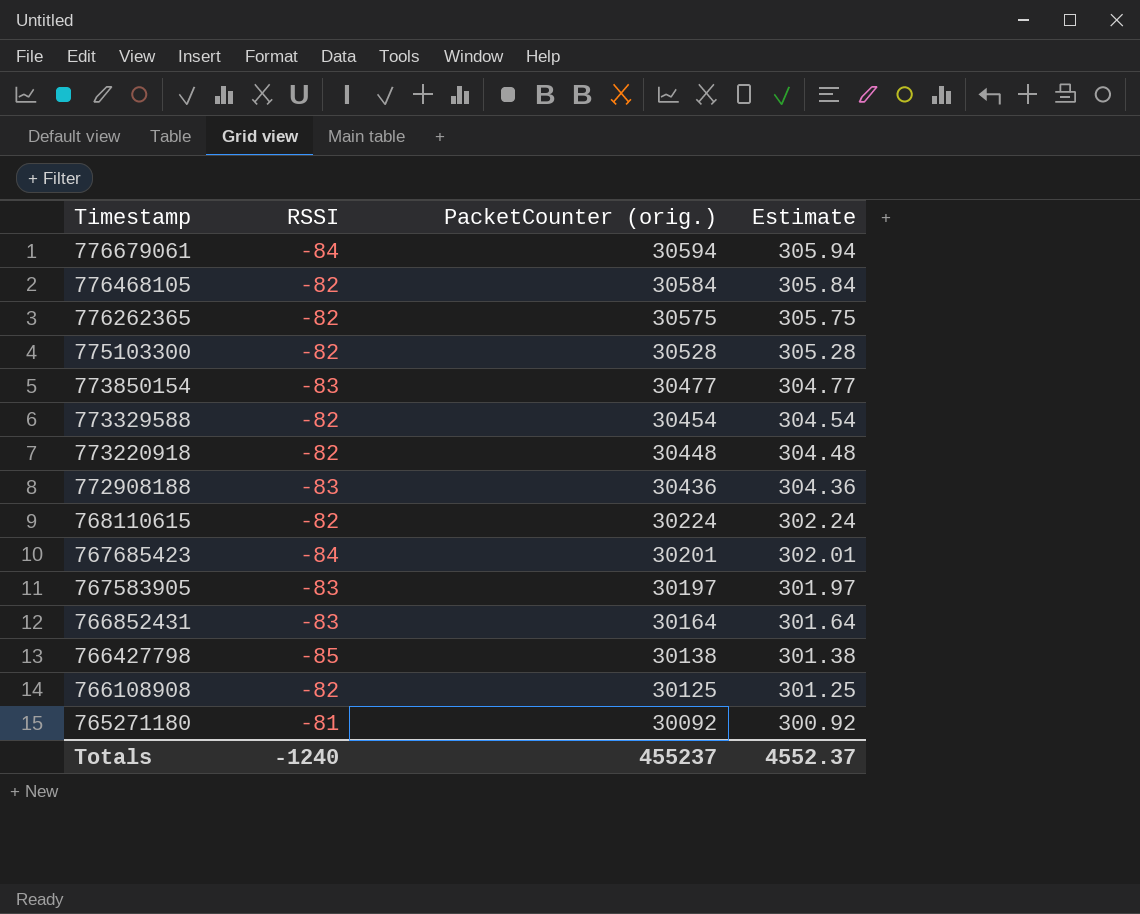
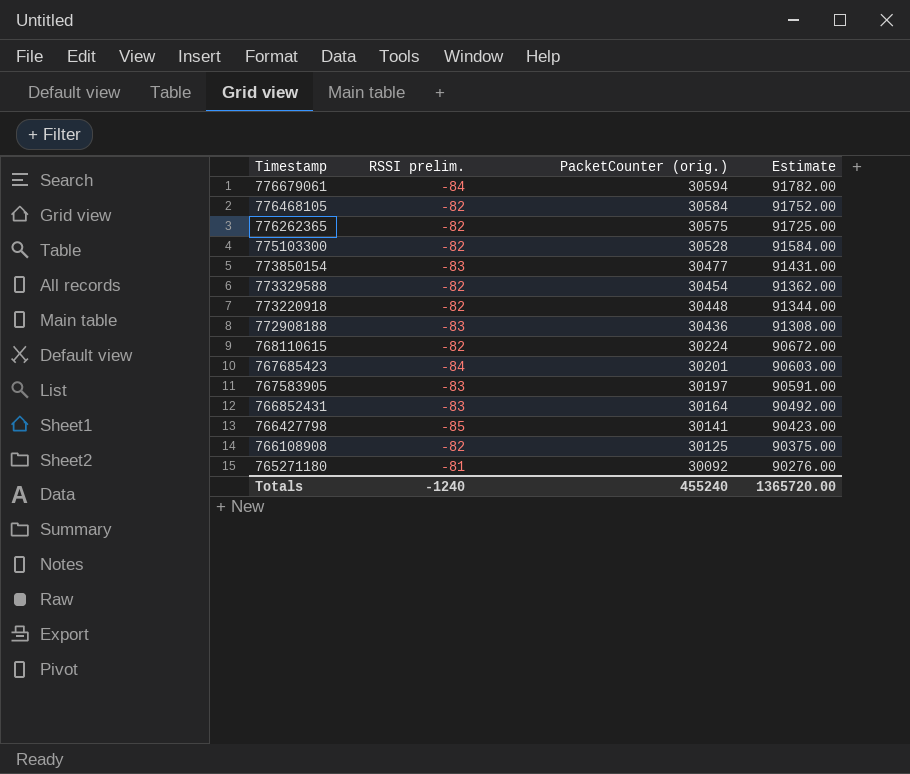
column name: RSSI -> RSSI prelim.
column Estimate | formula: [PacketCounter (orig.)] * 0.01 -> [PacketCounter (orig.)] * 3
766427798 | PacketCounter (orig.): 30138 -> 30141
Totals | PacketCounter (orig.): 455237 -> 455240
Totals | Estimate: 4552.37 -> 1365720.00

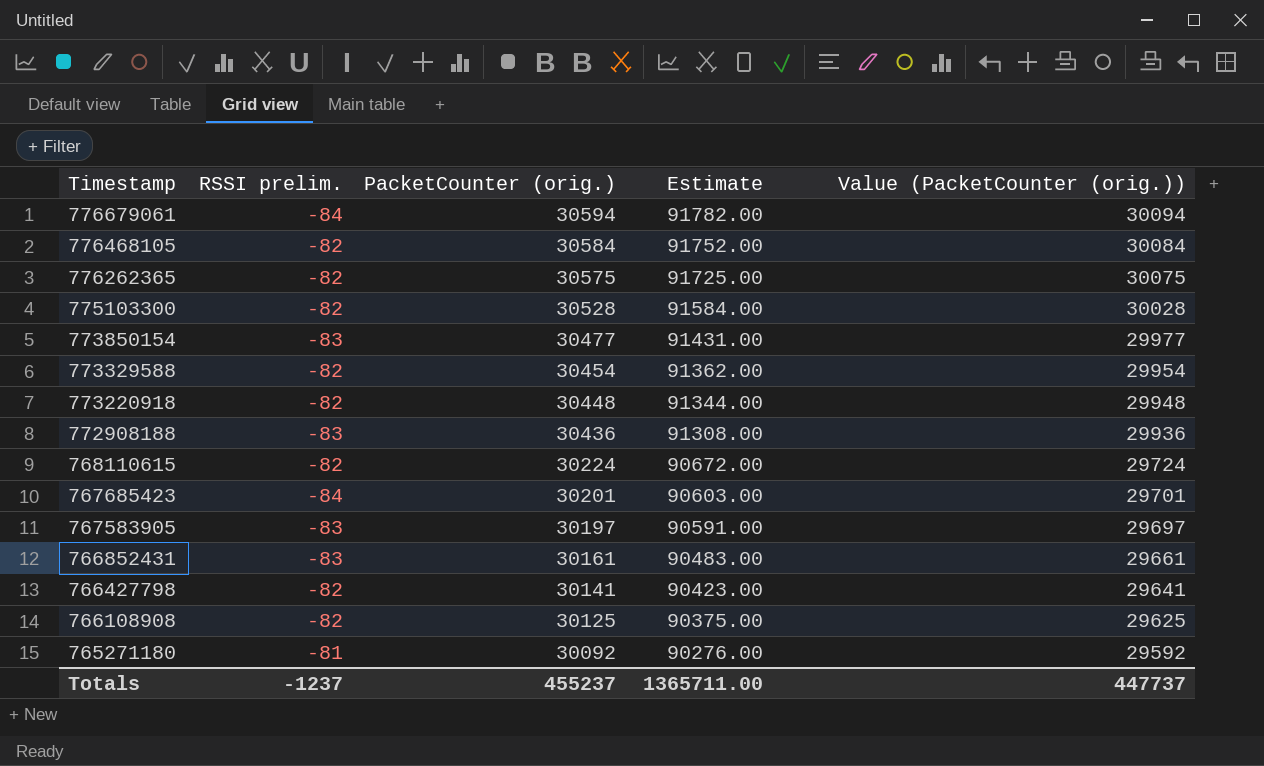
column Value (PacketCounter (orig.)) | formula: none -> [PacketCounter (orig.)] - 500
766852431 | PacketCounter (orig.): 30164 -> 30161
766852431 | Estimate: 90492.00 -> 90483.00
766427798 | RSSI prelim.: -85 -> -82
Totals | RSSI prelim.: -1240 -> -1237
Totals | PacketCounter (orig.): 455240 -> 455237
Totals | Estimate: 1365720.00 -> 1365711.00

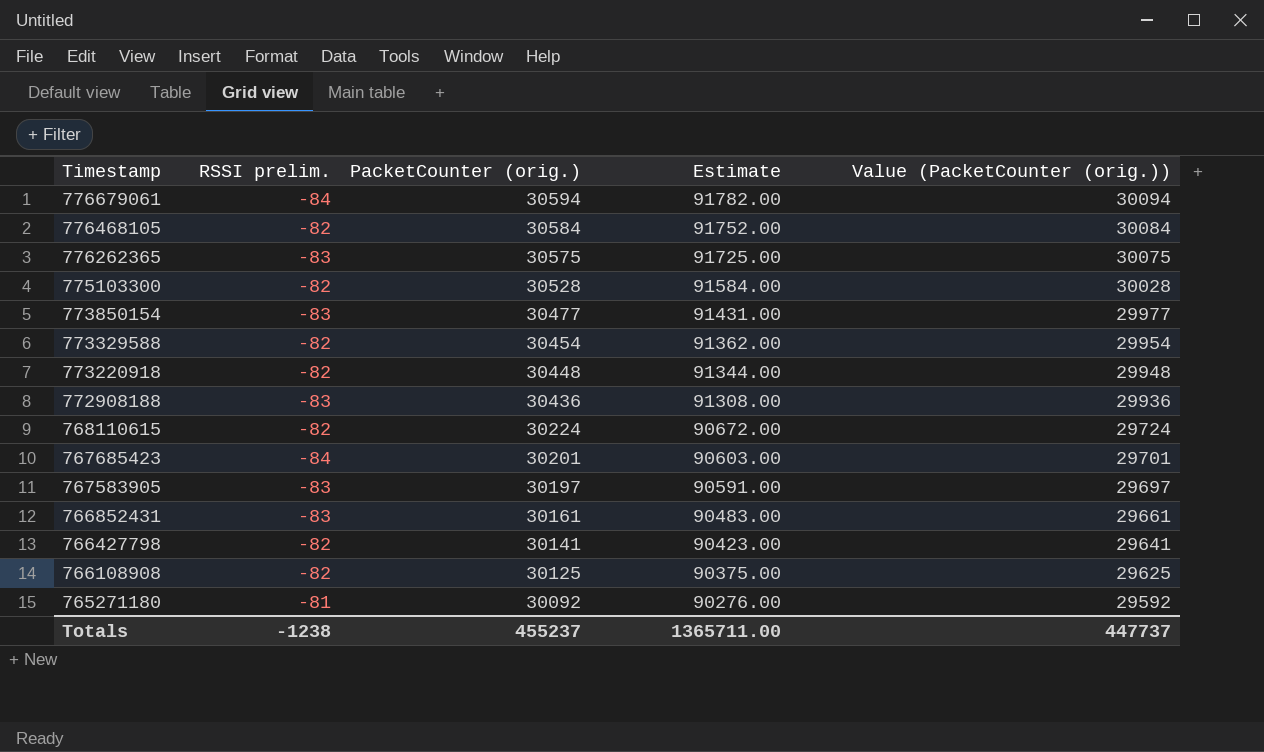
776262365 | RSSI prelim.: -82 -> -83
Totals | RSSI prelim.: -1237 -> -1238

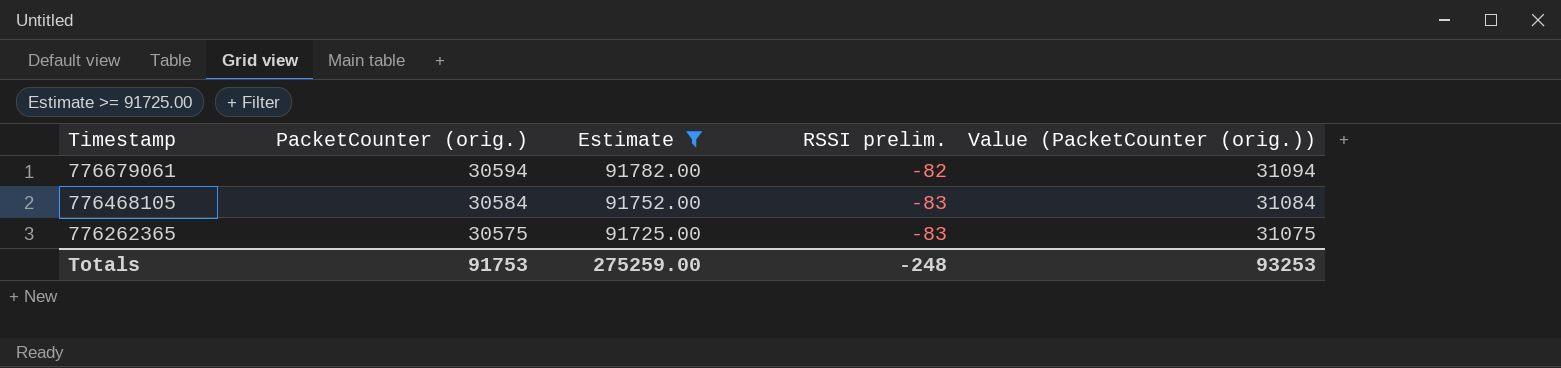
filter: none -> Estimate >= 91725.00
column RSSI prelim. | position: 2 -> 4
column Value (PacketCounter (orig.)) | formula: [PacketCounter (orig.)] - 500 -> [PacketCounter (orig.)] + 500
776679061 | RSSI prelim.: -84 -> -82
776468105 | RSSI prelim.: -82 -> -83
Totals | PacketCounter (orig.): 455237 -> 91753
Totals | Estimate: 1365711.00 -> 275259.00
Totals | RSSI prelim.: -1238 -> -248
Totals | Value (PacketCounter (orig.)): 447737 -> 93253

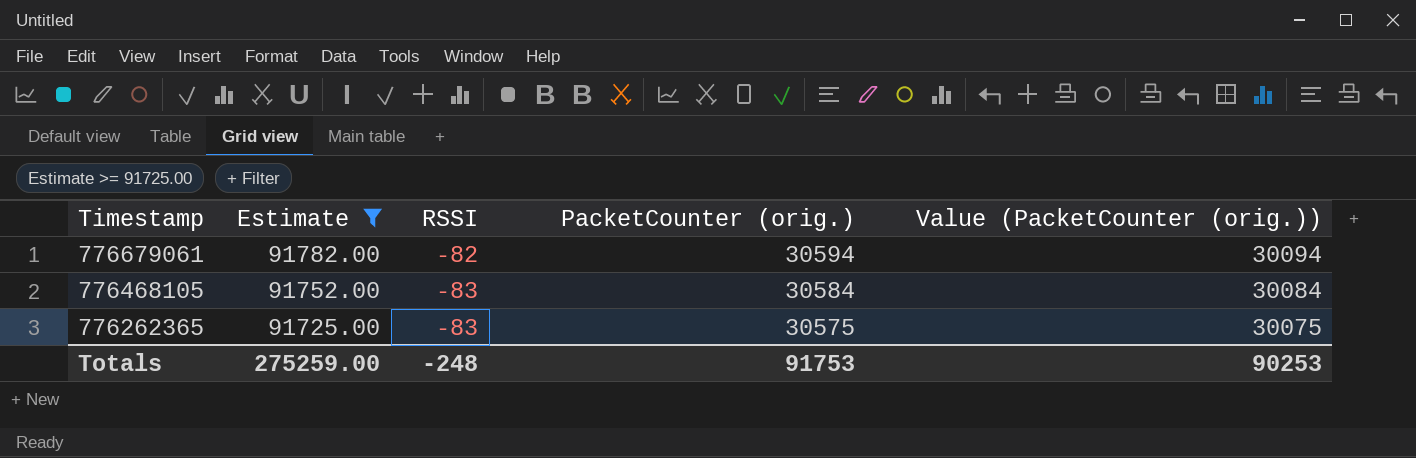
column name: RSSI prelim. -> RSSI
column PacketCounter (orig.) | position: 2 -> 4
column Value (PacketCounter (orig.)) | formula: [PacketCounter (orig.)] + 500 -> [PacketCounter (orig.)] - 500
Totals | Value (PacketCounter (orig.)): 93253 -> 90253

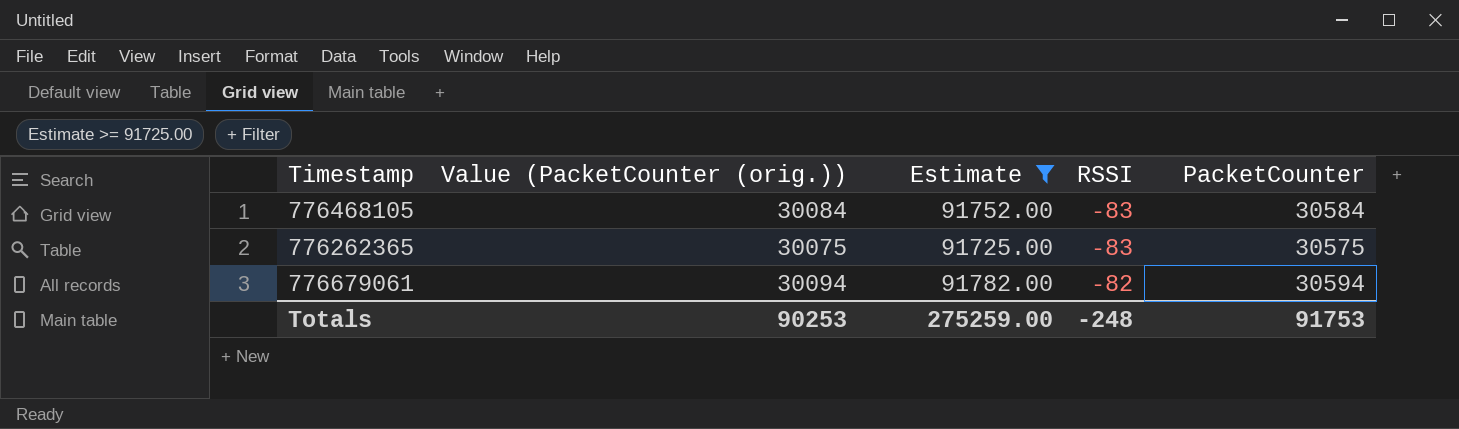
row order: Timestamp descending -> RSSI ascending
column Value (PacketCounter (orig.)) | position: 5 -> 2
column name: PacketCounter (orig.) -> PacketCounter

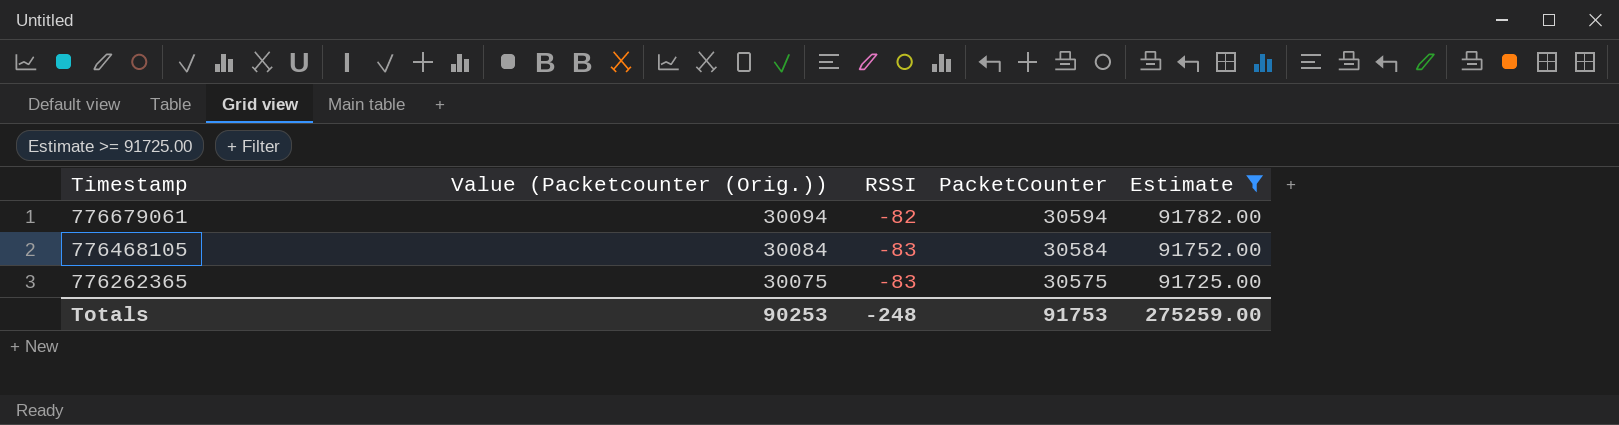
row order: RSSI ascending -> Timestamp descending
column name: Value (PacketCounter (orig.)) -> Value (Packetcounter (Orig.))
column Estimate | position: 3 -> 5

